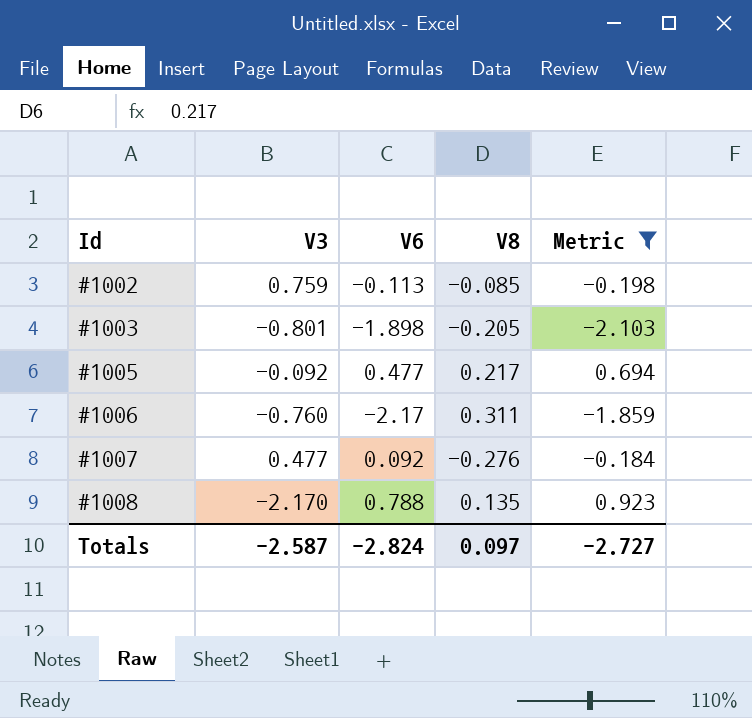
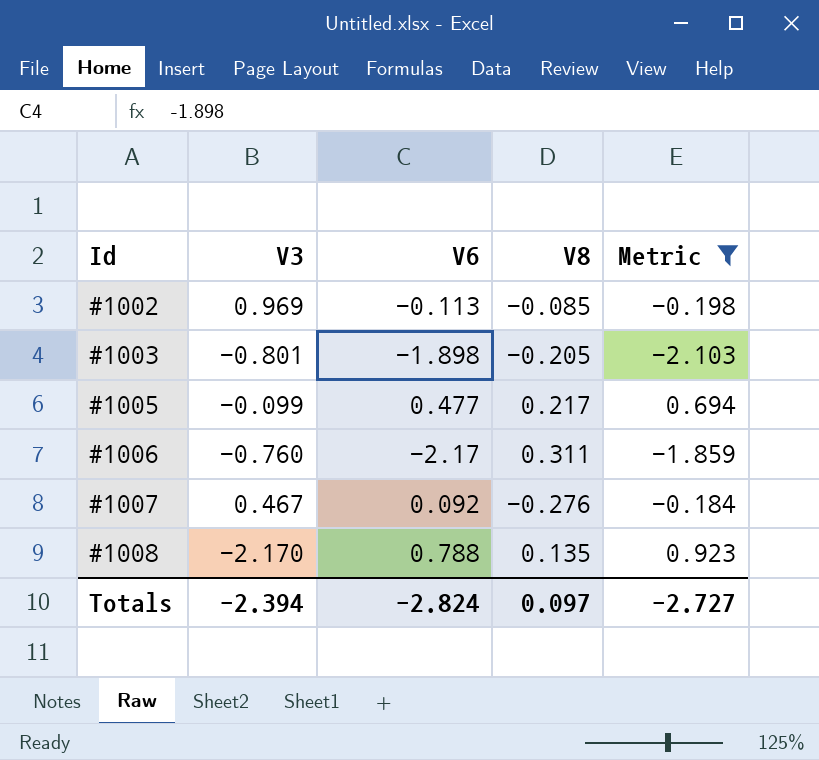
#1002 | V3: 0.759 -> 0.969
#1005 | V3: -0.092 -> -0.099
#1007 | V3: 0.477 -> 0.467
Totals | V3: -2.587 -> -2.394

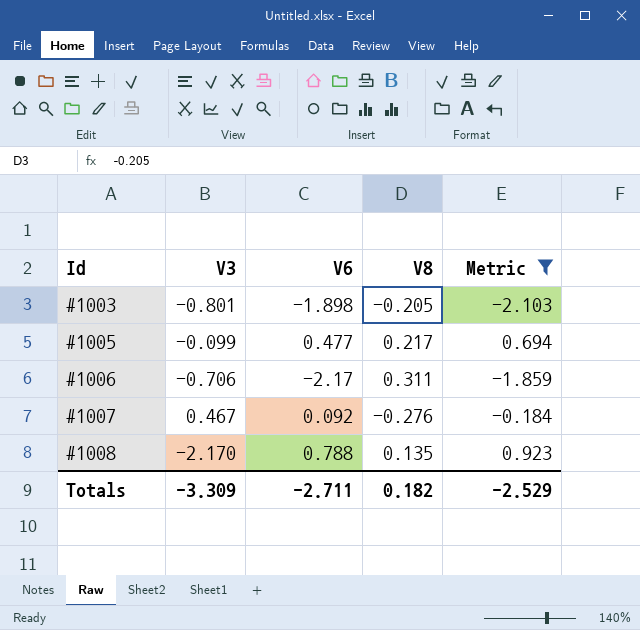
row #1002: 0.969 | -0.113 | -0.085 | -0.198 -> none
#1006 | V3: -0.760 -> -0.706
Totals | V3: -2.394 -> -3.309
Totals | V6: -2.824 -> -2.711
Totals | V8: 0.097 -> 0.182
Totals | Metric: -2.727 -> -2.529

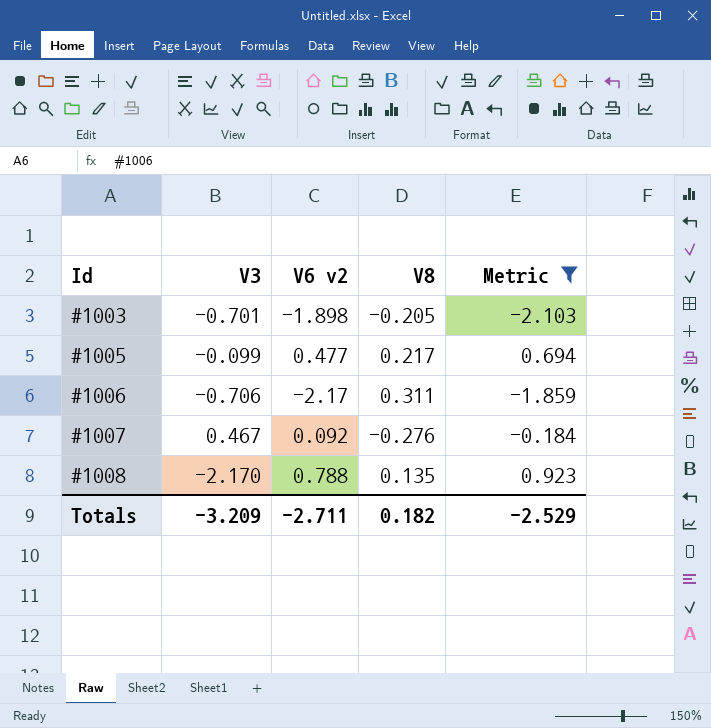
column name: V6 -> V6 v2
#1003 | V3: -0.801 -> -0.701
Totals | V3: -3.309 -> -3.209

